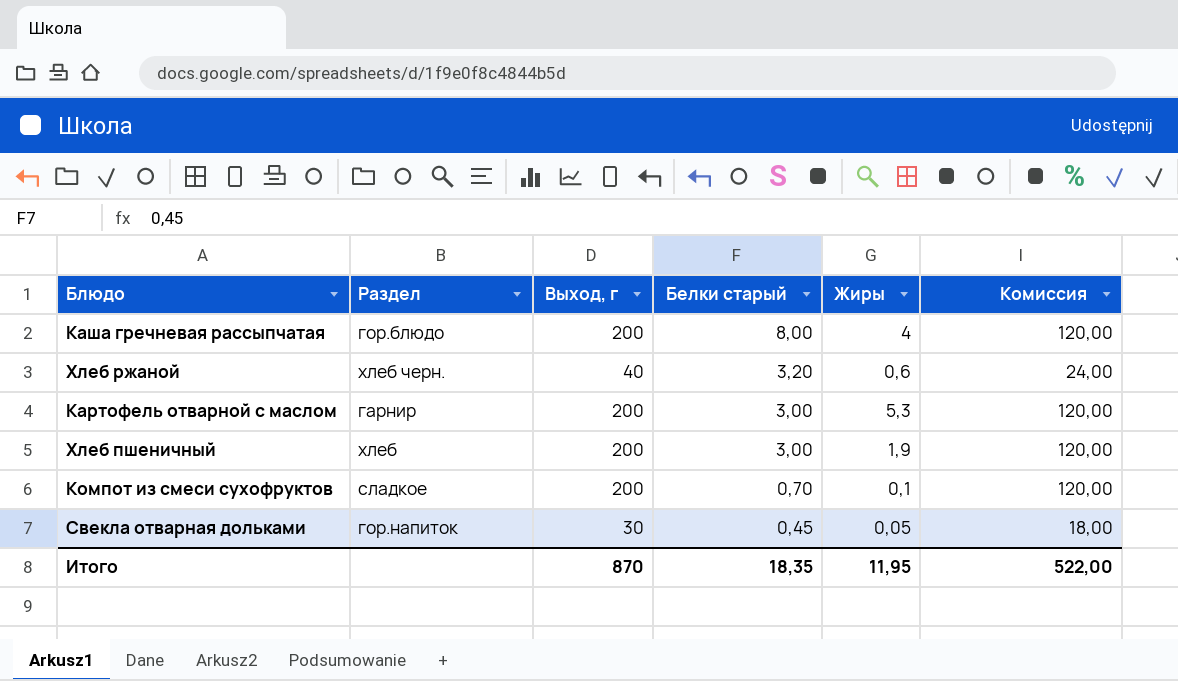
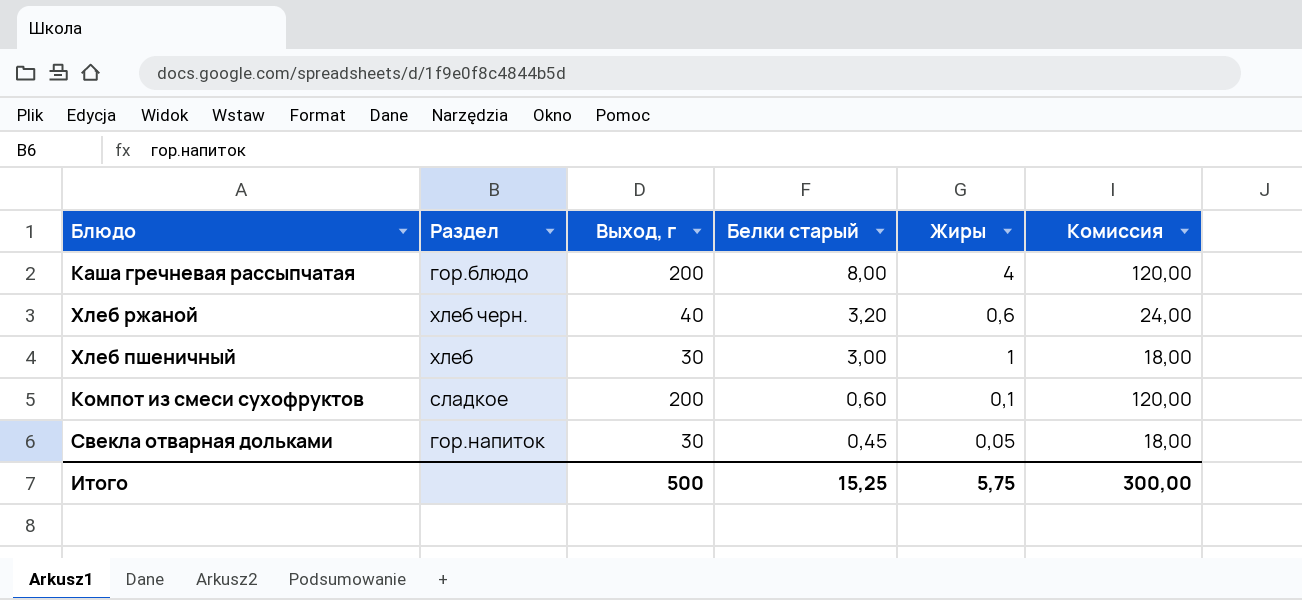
row Картофель отварной с маслом: гарнир | 200 | 3,00 | 5,3 | 120,00 -> none
Хлеб пшеничный | Выход, г: 200 -> 30
Хлеб пшеничный | Жиры: 1,9 -> 1
Хлеб пшеничный | Комиссия: 120,00 -> 18,00
Компот из смеси сухофруктов | Белки старый: 0,70 -> 0,60
Итого | Выход, г: 870 -> 500
Итого | Белки старый: 18,35 -> 15,25
Итого | Жиры: 11,95 -> 5,75
Итого | Комиссия: 522,00 -> 300,00

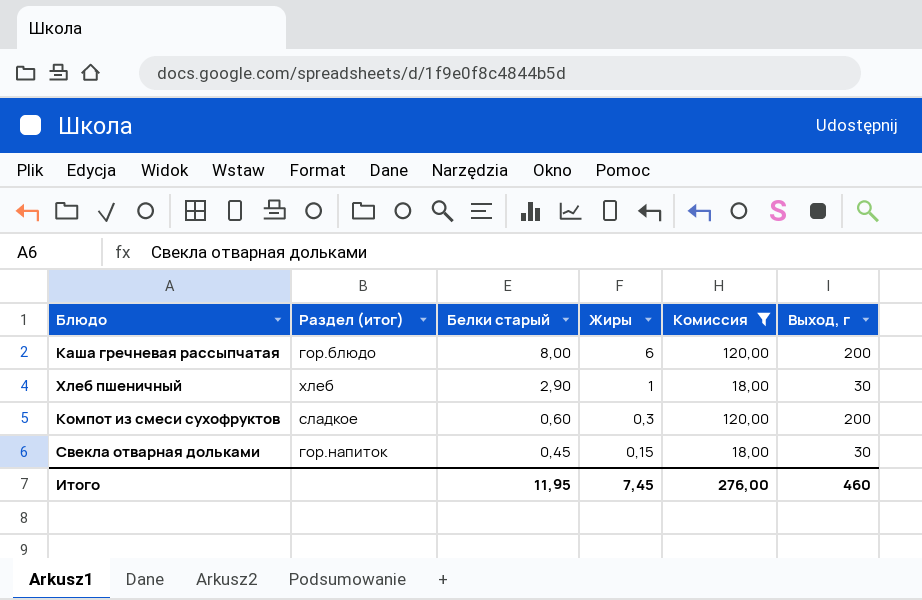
filter: none -> Комиссия != 24,00
column name: Раздел -> Раздел (итог)
column Выход, г | position: 3 -> 6
Каша гречневая рассыпчатая | Жиры: 4 -> 6
Хлеб пшеничный | Белки старый: 3,00 -> 2,90
Компот из смеси сухофруктов | Жиры: 0,1 -> 0,3
Свекла отварная дольками | Жиры: 0,05 -> 0,15
Итого | Белки старый: 15,25 -> 11,95
Итого | Жиры: 5,75 -> 7,45
Итого | Комиссия: 300,00 -> 276,00
Итого | Выход, г: 500 -> 460

